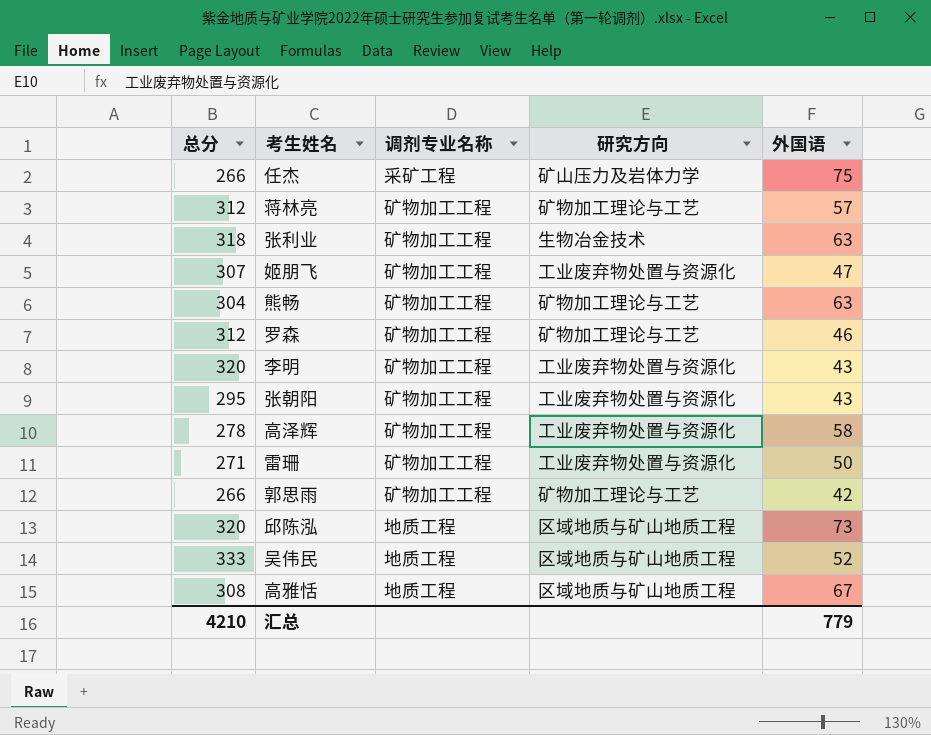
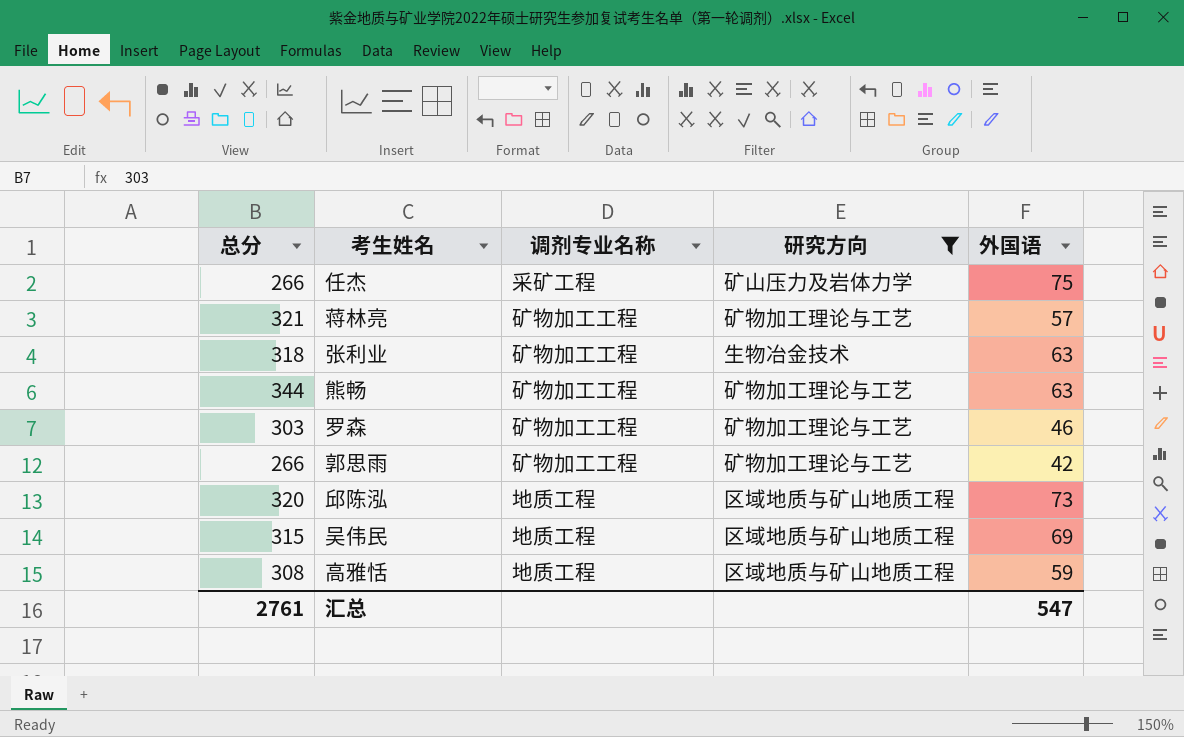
filter: none -> 研究方向 != 工业废弃物处置与资源化
蒋林亮 | 总分: 312 -> 321
熊畅 | 总分: 304 -> 344
罗森 | 总分: 312 -> 303
吴伟民 | 总分: 333 -> 315
吴伟民 | 外国语: 52 -> 69
高雅恬 | 外国语: 67 -> 59
汇总 | 总分: 4210 -> 2761
汇总 | 外国语: 779 -> 547

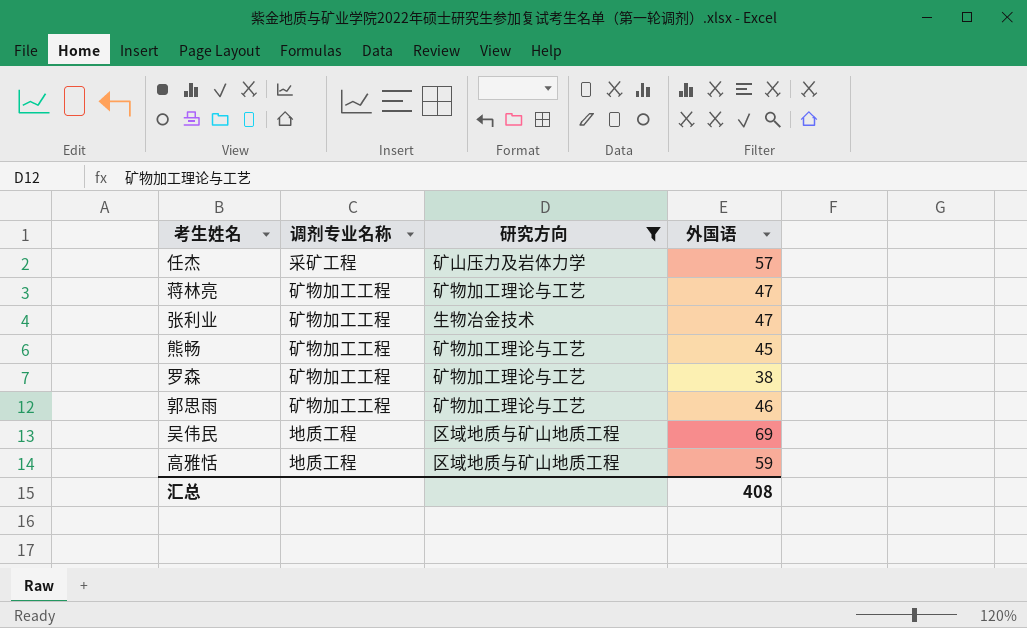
column 总分 | position: 1 -> none
row 邱陈泓: 320 | 地质工程 | 区域地质与矿山地质工程 | 73 -> none
任杰 | 外国语: 75 -> 57
蒋林亮 | 外国语: 57 -> 47
张利业 | 外国语: 63 -> 47
熊畅 | 外国语: 63 -> 45
罗森 | 外国语: 46 -> 38
郭思雨 | 外国语: 42 -> 46
汇总 | 外国语: 547 -> 408

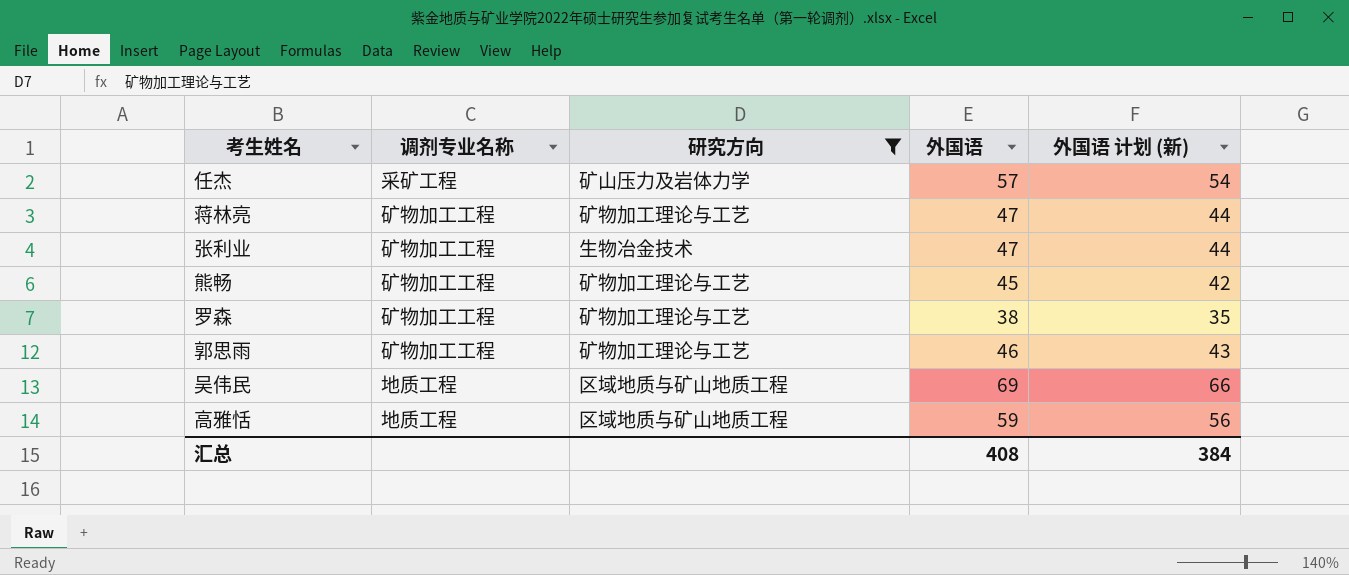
column 外国语 计划 (新) | formula: none -> [外国语] - 3

